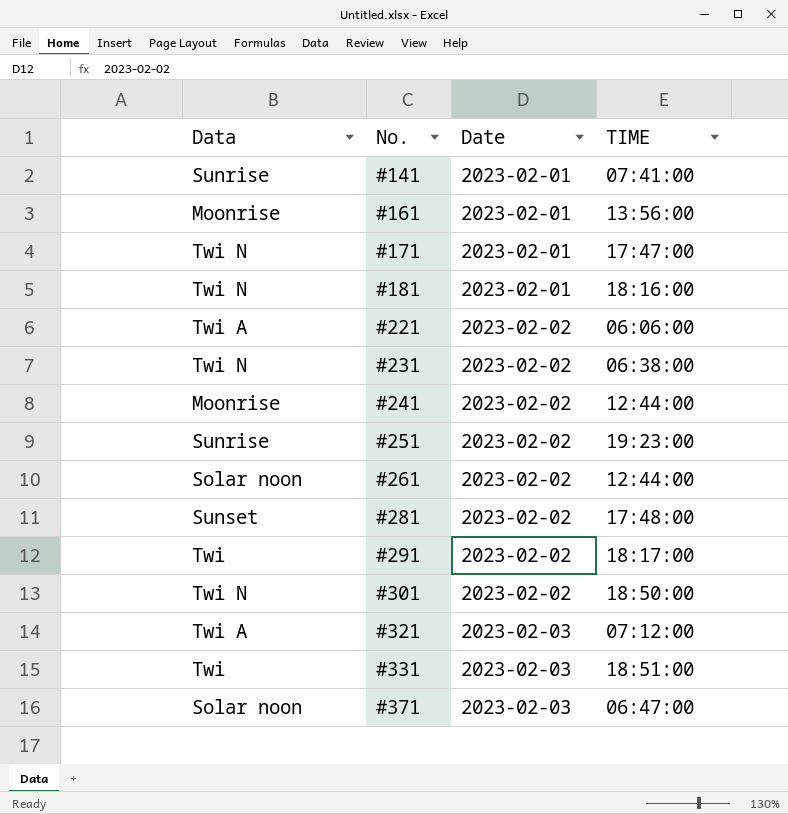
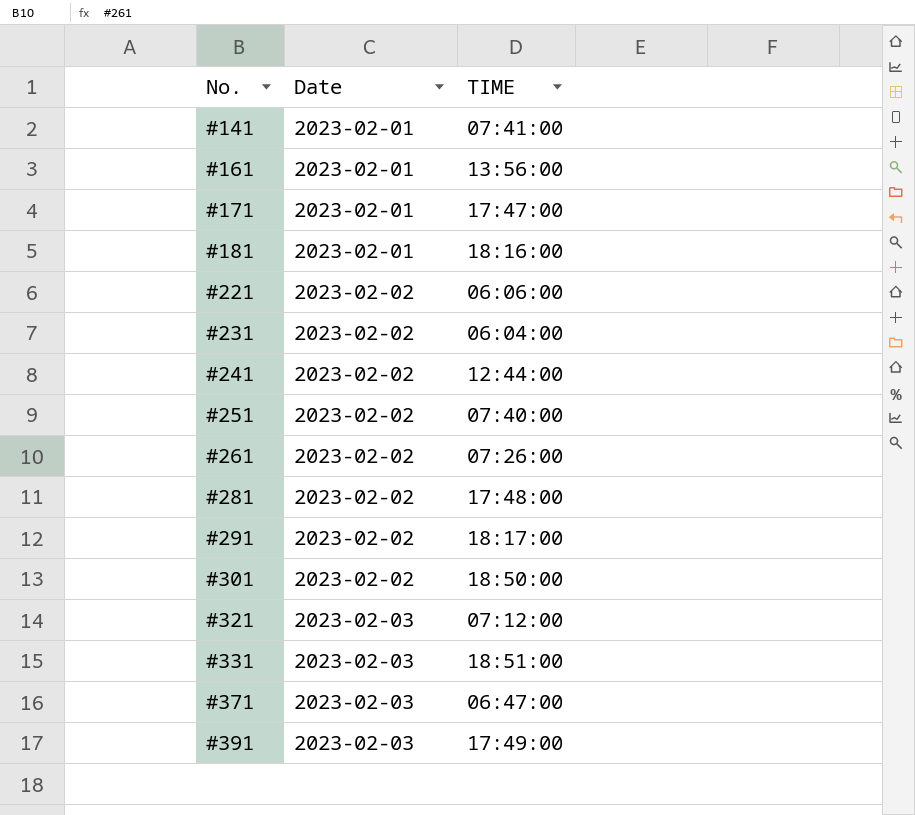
column Data | position: 1 -> none
#231 | TIME: 06:38:00 -> 06:04:00
#251 | TIME: 19:23:00 -> 07:40:00
#261 | TIME: 12:44:00 -> 07:26:00
row #391: none -> 2023-02-03 | 17:49:00

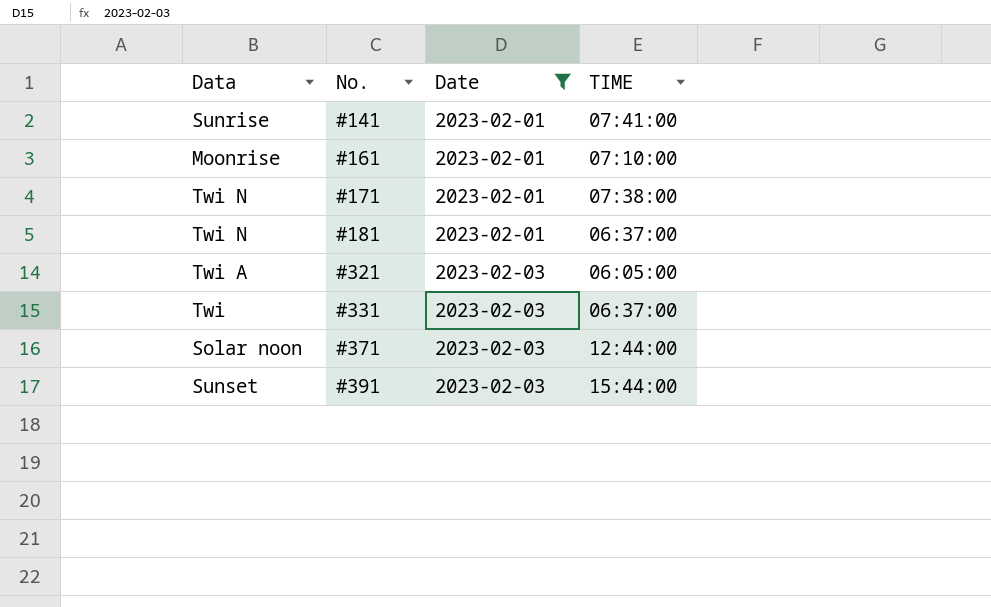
filter: none -> Date != 2023-02-02
column Data | position: none -> 1
#161 | TIME: 13:56:00 -> 07:10:00
#171 | TIME: 17:47:00 -> 07:38:00
#181 | TIME: 18:16:00 -> 06:37:00
#321 | TIME: 07:12:00 -> 06:05:00
#331 | TIME: 18:51:00 -> 06:37:00
#371 | TIME: 06:47:00 -> 12:44:00
#391 | TIME: 17:49:00 -> 15:44:00

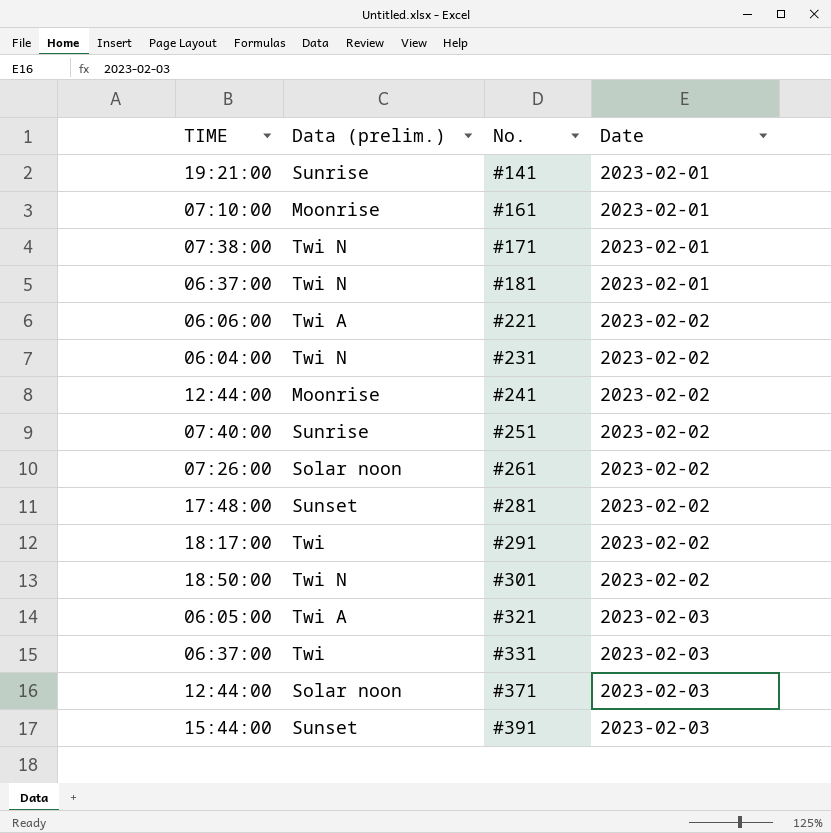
filter: Date != 2023-02-02 -> none
column TIME | position: 4 -> 1
column name: Data -> Data (prelim.)
#141 | TIME: 07:41:00 -> 19:21:00

